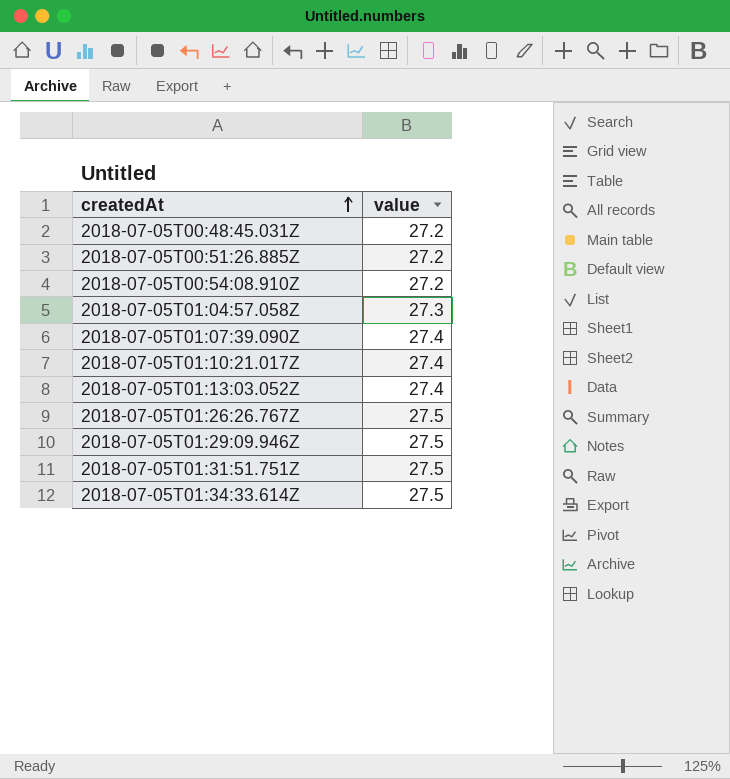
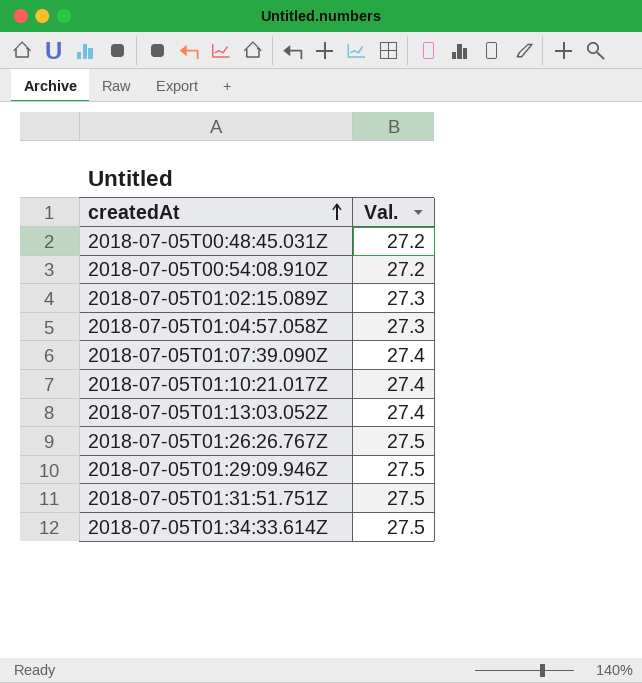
column name: value -> Val.
row 2018-07-05T00:51:26.885Z: 27.2 -> none
row 2018-07-05T01:02:15.089Z: none -> 27.3

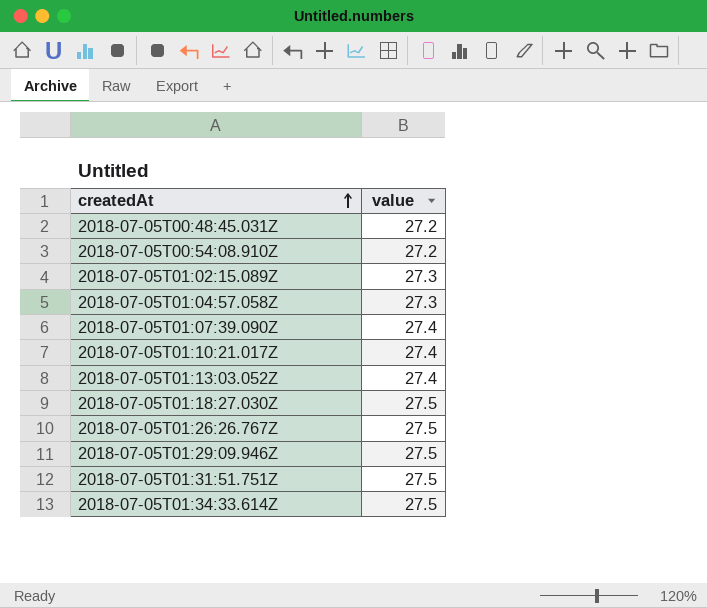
column name: Val. -> value
row 2018-07-05T01:18:27.030Z: none -> 27.5

